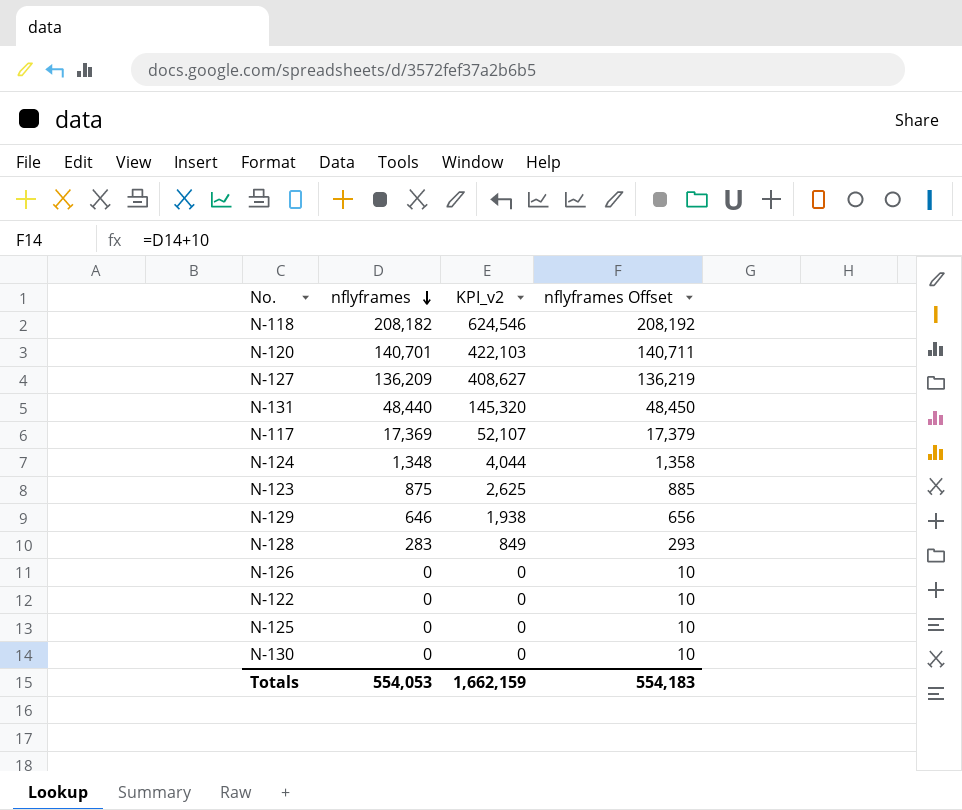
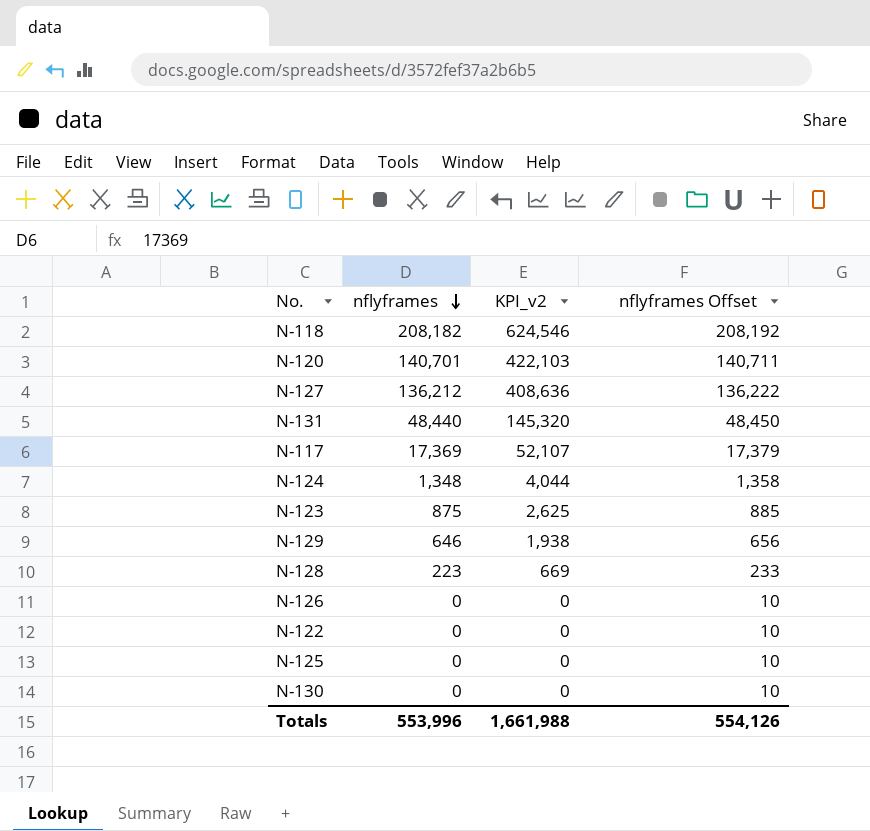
N-127 | nflyframes: 136,209 -> 136,212
N-127 | KPI_v2: 408,627 -> 408,636
N-127 | nflyframes Offset: 136,219 -> 136,222
N-128 | nflyframes: 283 -> 223
N-128 | KPI_v2: 849 -> 669
N-128 | nflyframes Offset: 293 -> 233
Totals | nflyframes: 554,053 -> 553,996
Totals | KPI_v2: 1,662,159 -> 1,661,988
Totals | nflyframes Offset: 554,183 -> 554,126

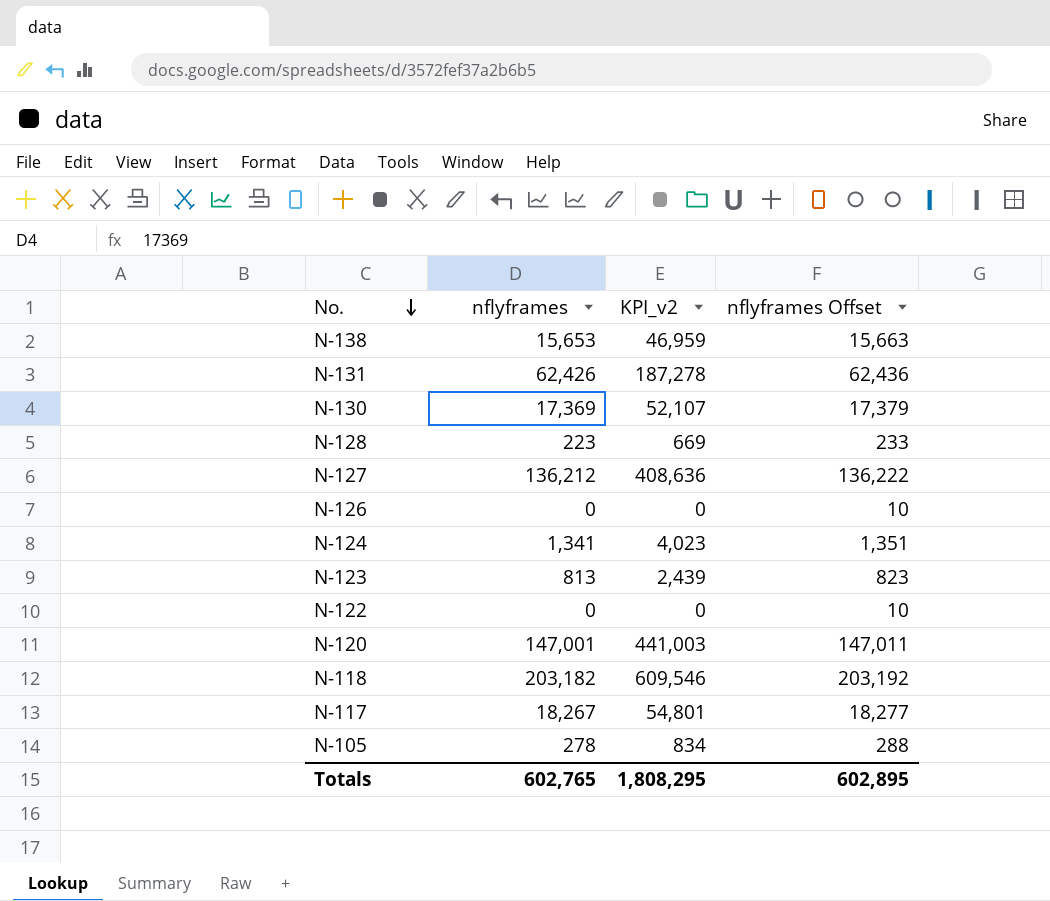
row order: nflyframes descending -> No. descending
row N-129: 646 | 1,938 | 656 -> none
row N-125: 0 | 0 | 10 -> none
row N-138: none -> 15,653 | 46,959 | 15,663
N-131 | nflyframes: 48,440 -> 62,426
N-131 | KPI_v2: 145,320 -> 187,278
N-131 | nflyframes Offset: 48,450 -> 62,436
N-130 | nflyframes: 0 -> 17,369
N-130 | KPI_v2: 0 -> 52,107
N-130 | nflyframes Offset: 10 -> 17,379
N-124 | nflyframes: 1,348 -> 1,341
N-124 | KPI_v2: 4,044 -> 4,023
N-124 | nflyframes Offset: 1,358 -> 1,351
N-123 | nflyframes: 875 -> 813
N-123 | KPI_v2: 2,625 -> 2,439
N-123 | nflyframes Offset: 885 -> 823
N-120 | nflyframes: 140,701 -> 147,001
N-120 | KPI_v2: 422,103 -> 441,003
N-120 | nflyframes Offset: 140,711 -> 147,011
N-118 | nflyframes: 208,182 -> 203,182
N-118 | KPI_v2: 624,546 -> 609,546
N-118 | nflyframes Offset: 208,192 -> 203,192
N-117 | nflyframes: 17,369 -> 18,267
N-117 | KPI_v2: 52,107 -> 54,801
N-117 | nflyframes Offset: 17,379 -> 18,277
row N-105: none -> 278 | 834 | 288
Totals | nflyframes: 553,996 -> 602,765
Totals | KPI_v2: 1,661,988 -> 1,808,295
Totals | nflyframes Offset: 554,126 -> 602,895

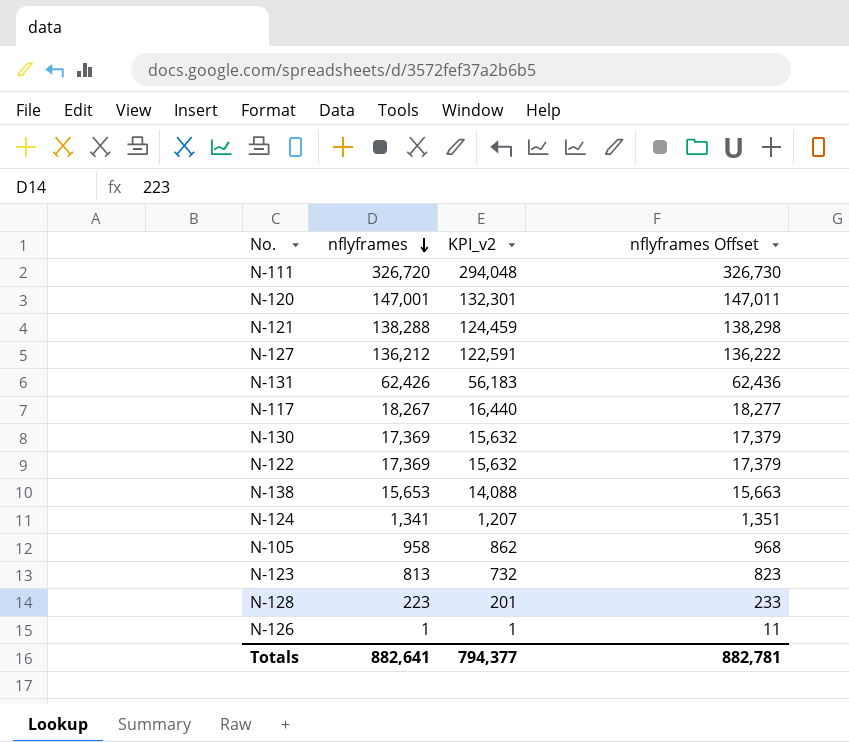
row order: No. descending -> nflyframes descending
column KPI_v2 | formula: [nflyframes] * 3 -> [nflyframes] * 0.9
row N-118: 203,182 | 609,546 | 203,192 -> none
row N-111: none -> 326,720 | 294,048 | 326,730
row N-121: none -> 138,288 | 124,459 | 138,298
N-122 | nflyframes: 0 -> 17,369
N-122 | nflyframes Offset: 10 -> 17,379
N-105 | nflyframes: 278 -> 958
N-105 | nflyframes Offset: 288 -> 968
N-126 | nflyframes: 0 -> 1
N-126 | nflyframes Offset: 10 -> 11
Totals | nflyframes: 602,765 -> 882,641
Totals | KPI_v2: 1,808,295 -> 794,377
Totals | nflyframes Offset: 602,895 -> 882,781

